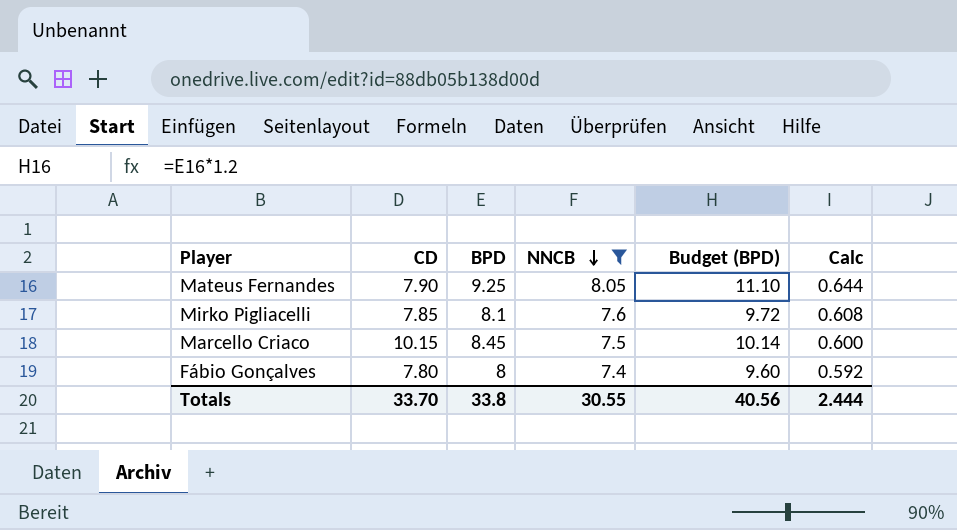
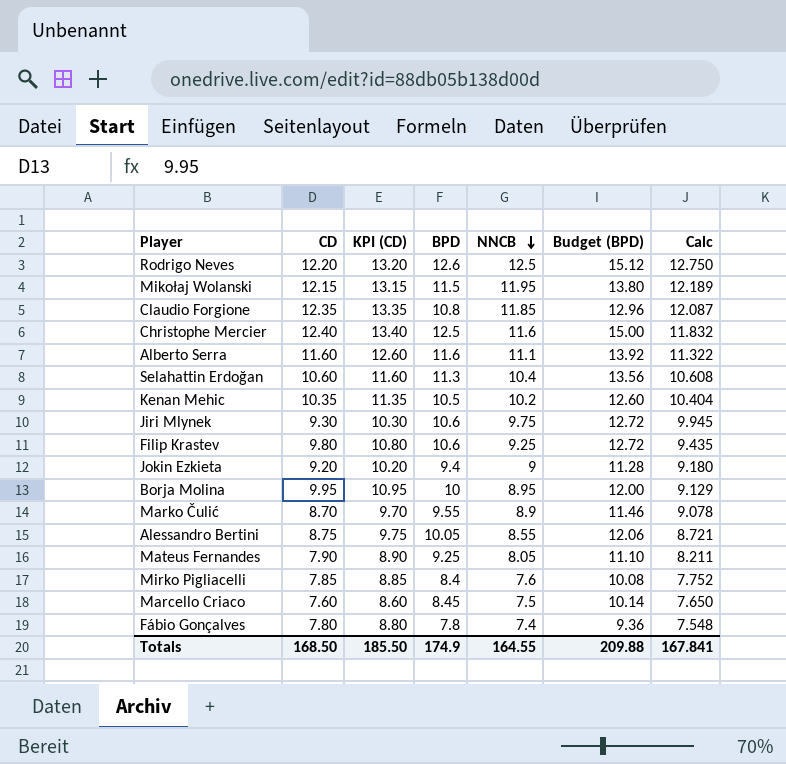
filter: NNCB <= 8.05 -> none
column KPI (CD) | formula: none -> [CD] + 1
column Calc | formula: [NNCB] * 0.08 -> [NNCB] * 1.02
Mirko Pigliacelli | BPD: 8.1 -> 8.4
Mirko Pigliacelli | Budget (BPD): 9.72 -> 10.08
Marcello Criaco | CD: 10.15 -> 7.60
Fábio Gonçalves | BPD: 8 -> 7.8
Fábio Gonçalves | Budget (BPD): 9.60 -> 9.36
Totals | CD: 33.70 -> 168.50
Totals | BPD: 33.8 -> 174.9
Totals | NNCB: 30.55 -> 164.55
Totals | Budget (BPD): 40.56 -> 209.88
Totals | Calc: 2.444 -> 167.841

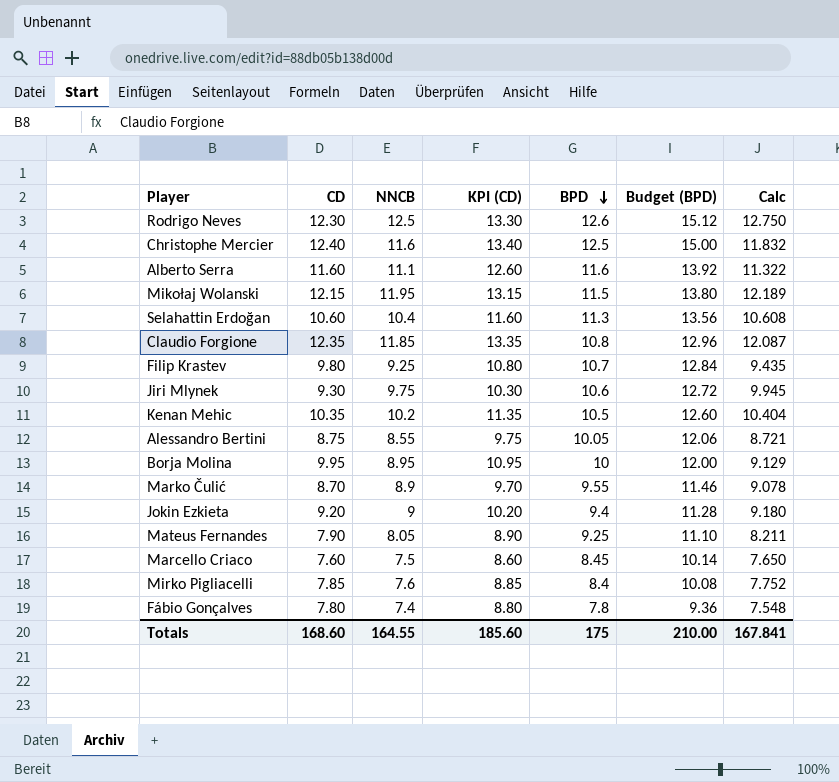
row order: NNCB descending -> BPD descending
column NNCB | position: 5 -> 3
Rodrigo Neves | CD: 12.20 -> 12.30
Rodrigo Neves | KPI (CD): 13.20 -> 13.30
Filip Krastev | BPD: 10.6 -> 10.7
Filip Krastev | Budget (BPD): 12.72 -> 12.84
Totals | CD: 168.50 -> 168.60
Totals | KPI (CD): 185.50 -> 185.60
Totals | BPD: 174.9 -> 175
Totals | Budget (BPD): 209.88 -> 210.00

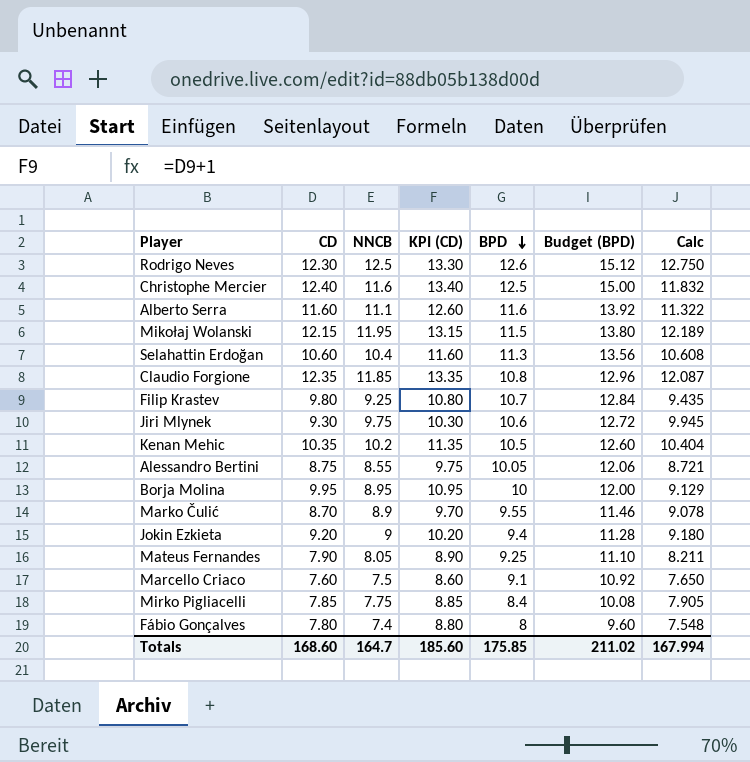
Marcello Criaco | BPD: 8.45 -> 9.1
Marcello Criaco | Budget (BPD): 10.14 -> 10.92
Mirko Pigliacelli | NNCB: 7.6 -> 7.75
Mirko Pigliacelli | Calc: 7.752 -> 7.905
Fábio Gonçalves | BPD: 7.8 -> 8
Fábio Gonçalves | Budget (BPD): 9.36 -> 9.60
Totals | NNCB: 164.55 -> 164.7
Totals | BPD: 175 -> 175.85
Totals | Budget (BPD): 210.00 -> 211.02
Totals | Calc: 167.841 -> 167.994

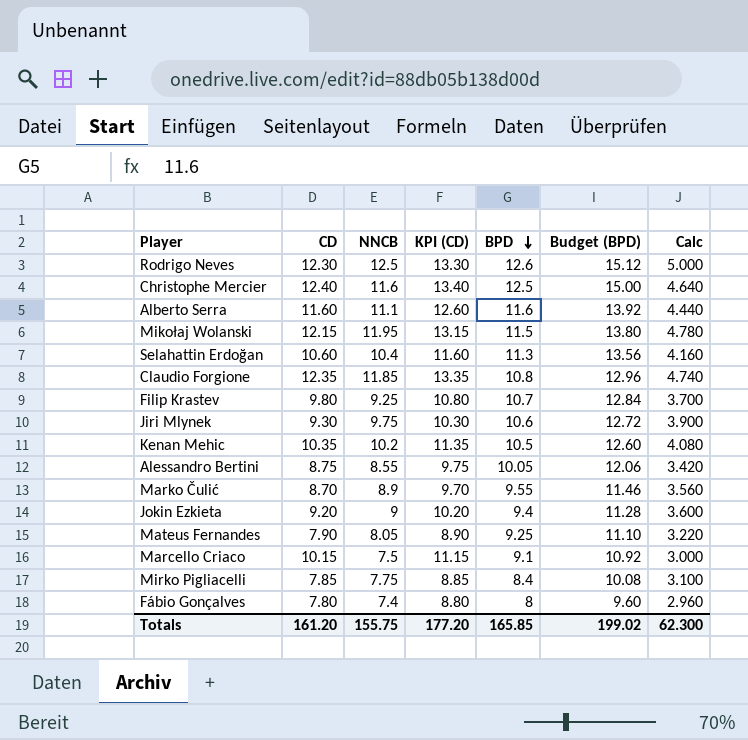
column Calc | formula: [NNCB] * 1.02 -> [NNCB] * 0.4
row Borja Molina: 9.95 | 8.95 | 10.95 | 10 | 12.00 | 9.129 -> none
Marcello Criaco | CD: 7.60 -> 10.15
Marcello Criaco | KPI (CD): 8.60 -> 11.15
Totals | CD: 168.60 -> 161.20
Totals | NNCB: 164.7 -> 155.75
Totals | KPI (CD): 185.60 -> 177.20
Totals | BPD: 175.85 -> 165.85
Totals | Budget (BPD): 211.02 -> 199.02
Totals | Calc: 167.994 -> 62.300

